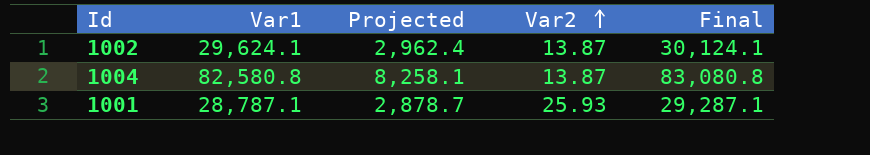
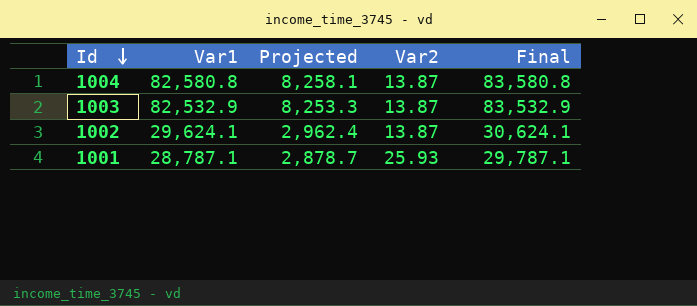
row order: Var2 ascending -> Id descending
column Final | formula: [Var1] + 500 -> [Var1] + 1000
row 1003: none -> 82,532.9 | 8,253.3 | 13.87 | 83,532.9

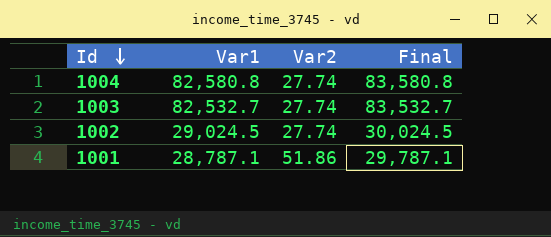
column Projected | formula: [Var1] * 0.1 -> none
1004 | Var2: 13.87 -> 27.74
1003 | Var1: 82,532.9 -> 82,532.7
1003 | Var2: 13.87 -> 27.74
1003 | Final: 83,532.9 -> 83,532.7
1002 | Var1: 29,624.1 -> 29,024.5
1002 | Var2: 13.87 -> 27.74
1002 | Final: 30,624.1 -> 30,024.5
1001 | Var2: 25.93 -> 51.86

